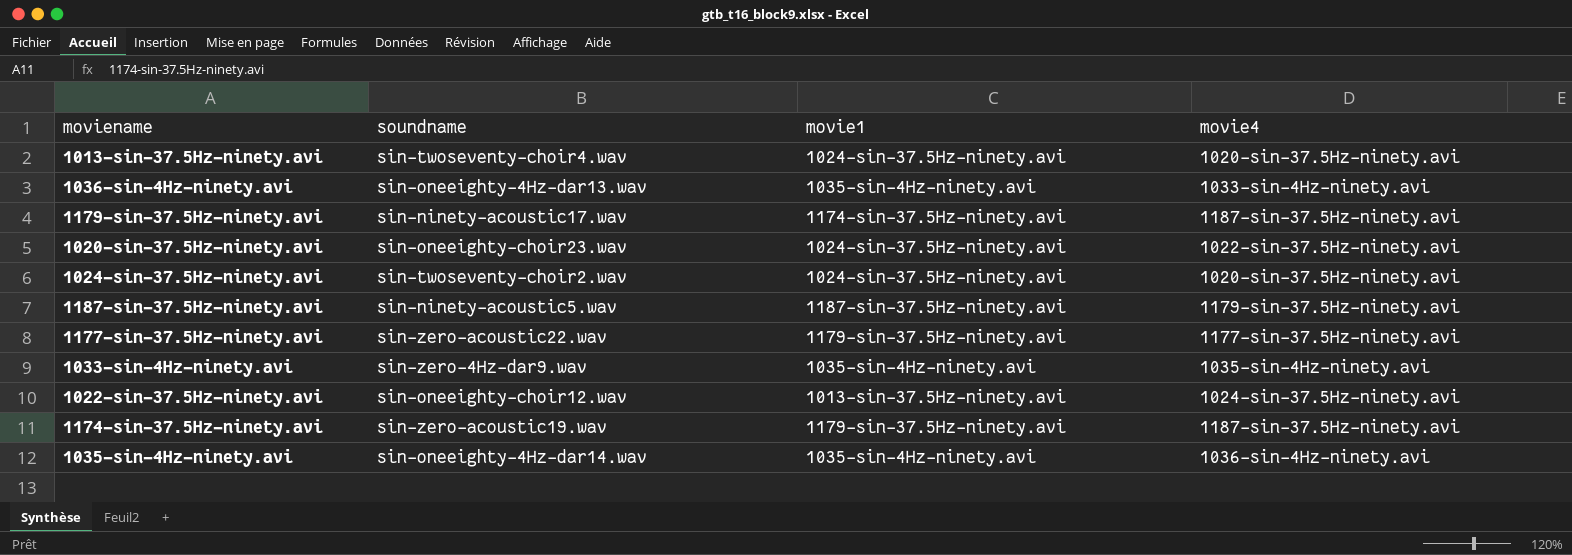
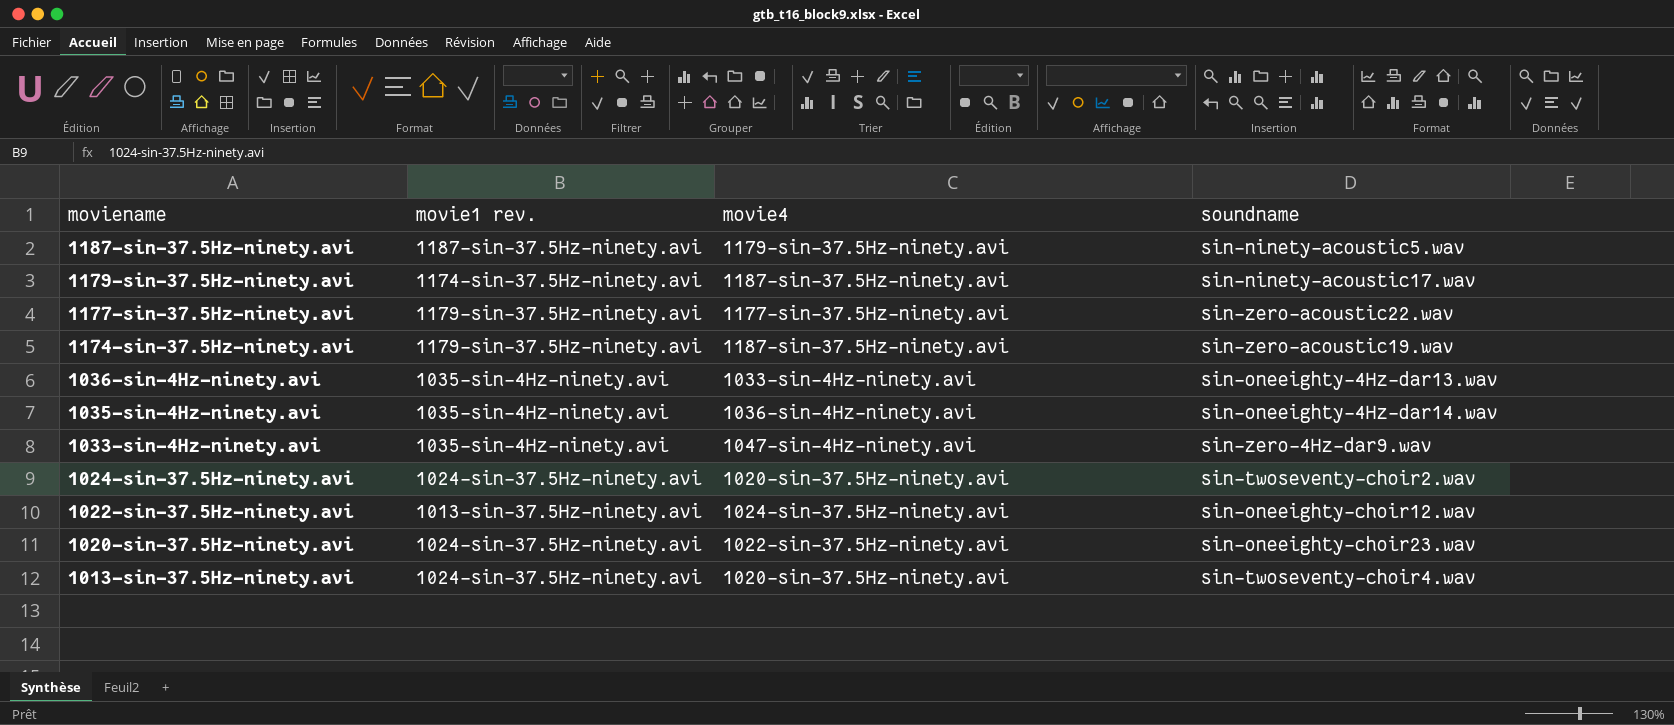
row order: none -> moviename descending
column name: movie1 -> movie1 rev.
column soundname | position: 2 -> 4
1033-sin-4Hz-ninety.avi | movie4: 1035-sin-4Hz-ninety.avi -> 1047-sin-4Hz-ninety.avi

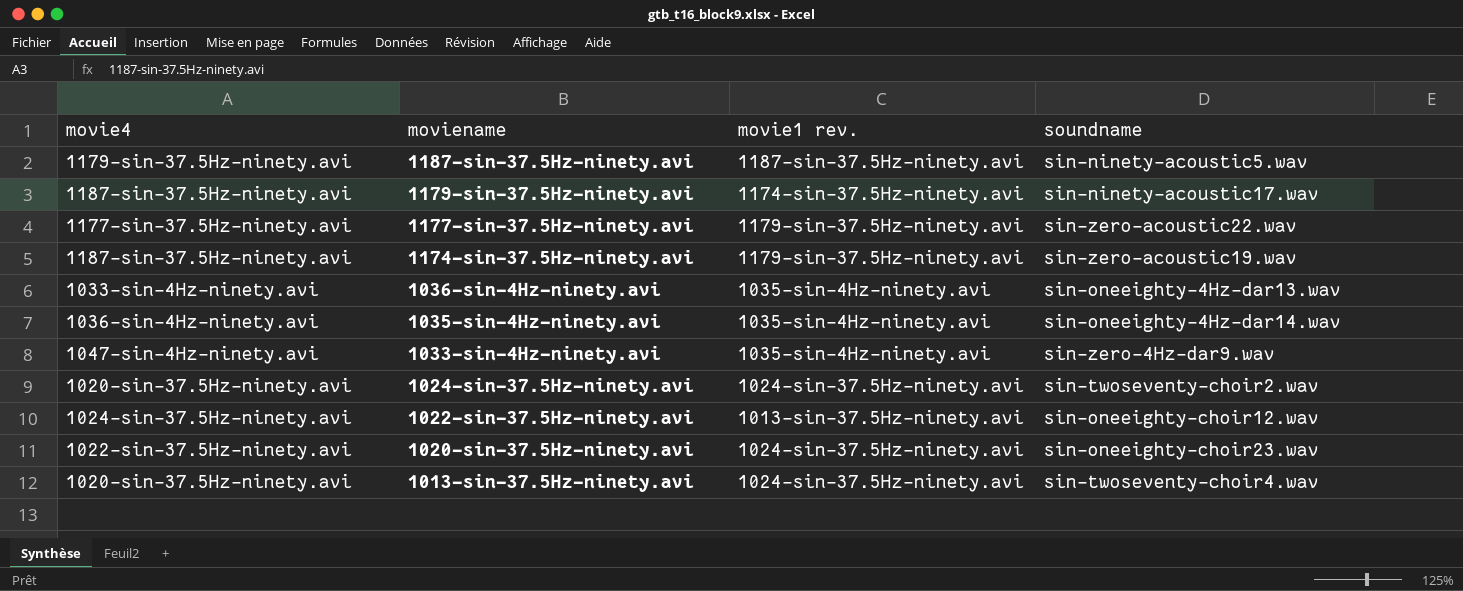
column movie4 | position: 3 -> 1

